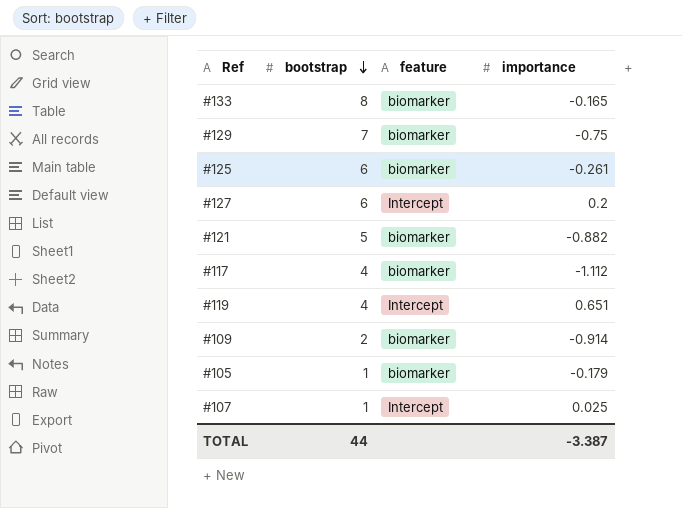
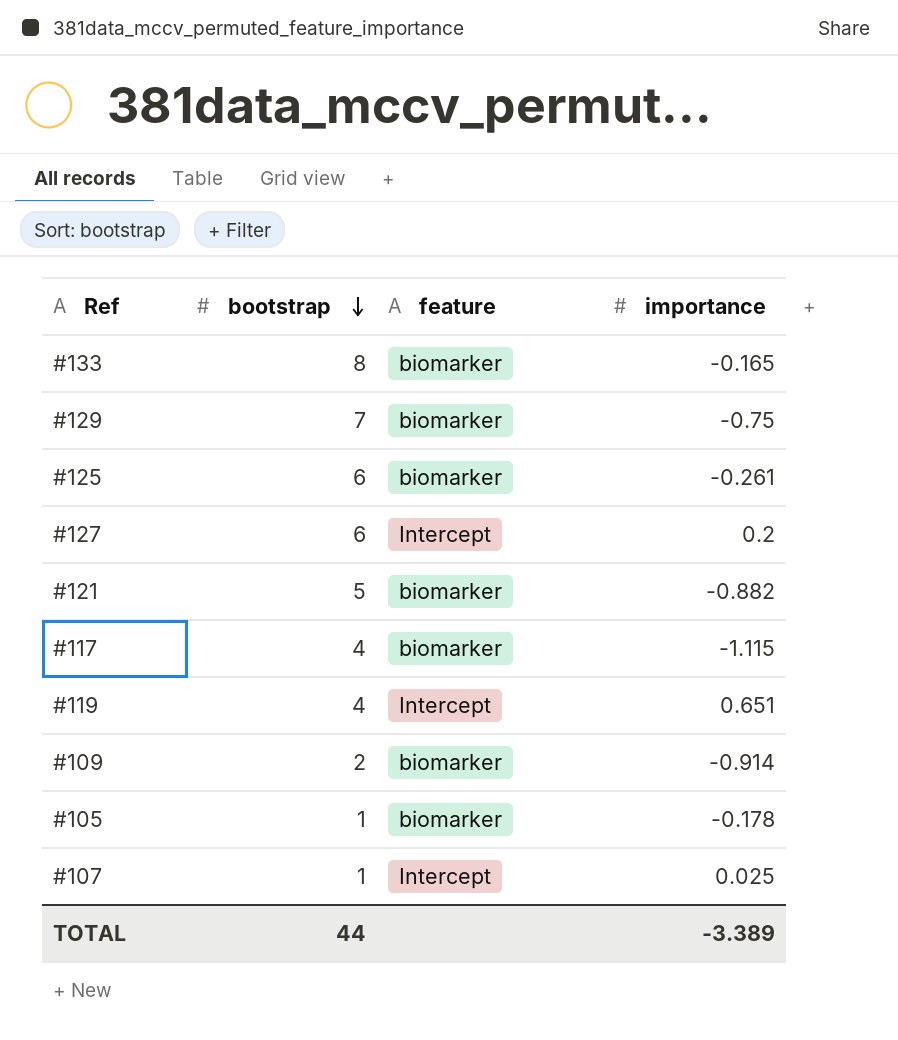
#117 | importance: -1.112 -> -1.115
#105 | importance: -0.179 -> -0.178
TOTAL | importance: -3.387 -> -3.389

